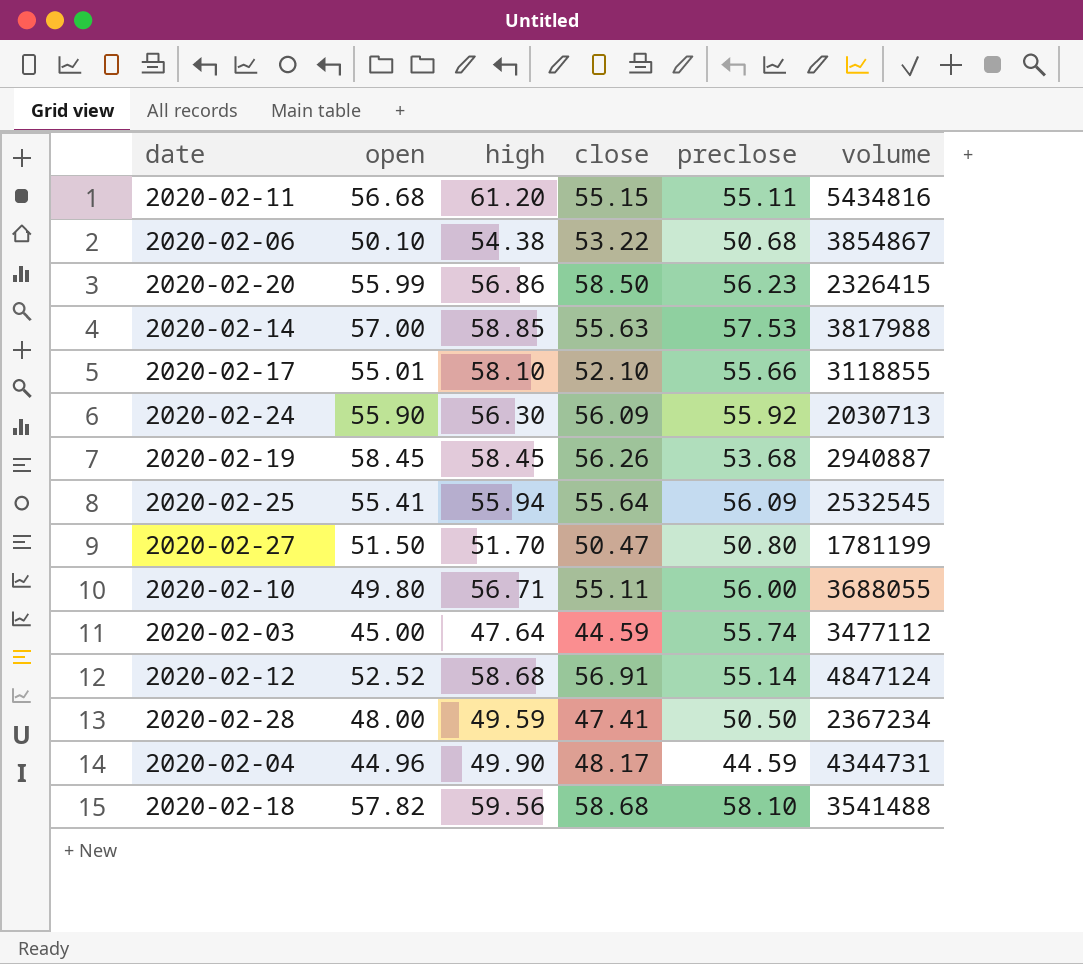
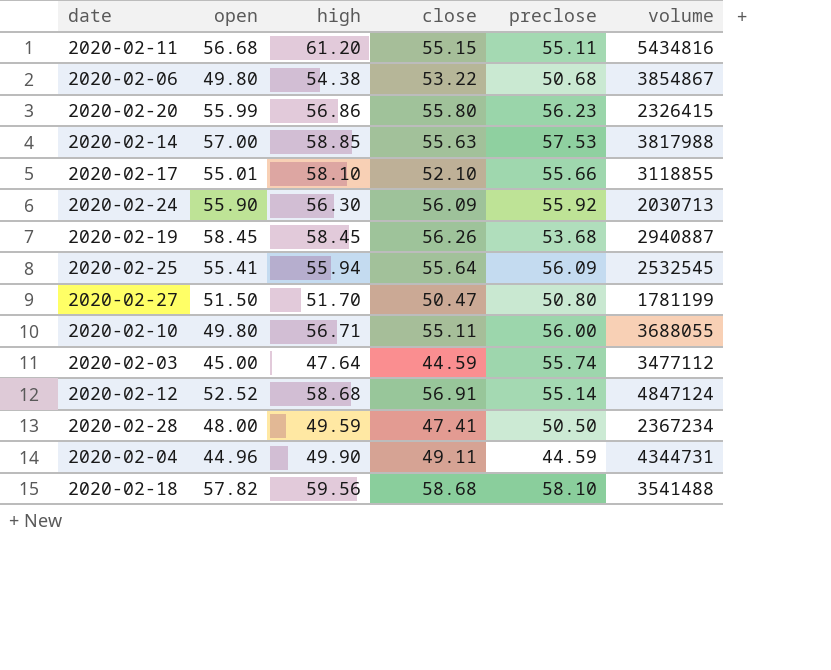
2020-02-06 | open: 50.10 -> 49.80
2020-02-20 | close: 58.50 -> 55.80
2020-02-04 | close: 48.17 -> 49.11

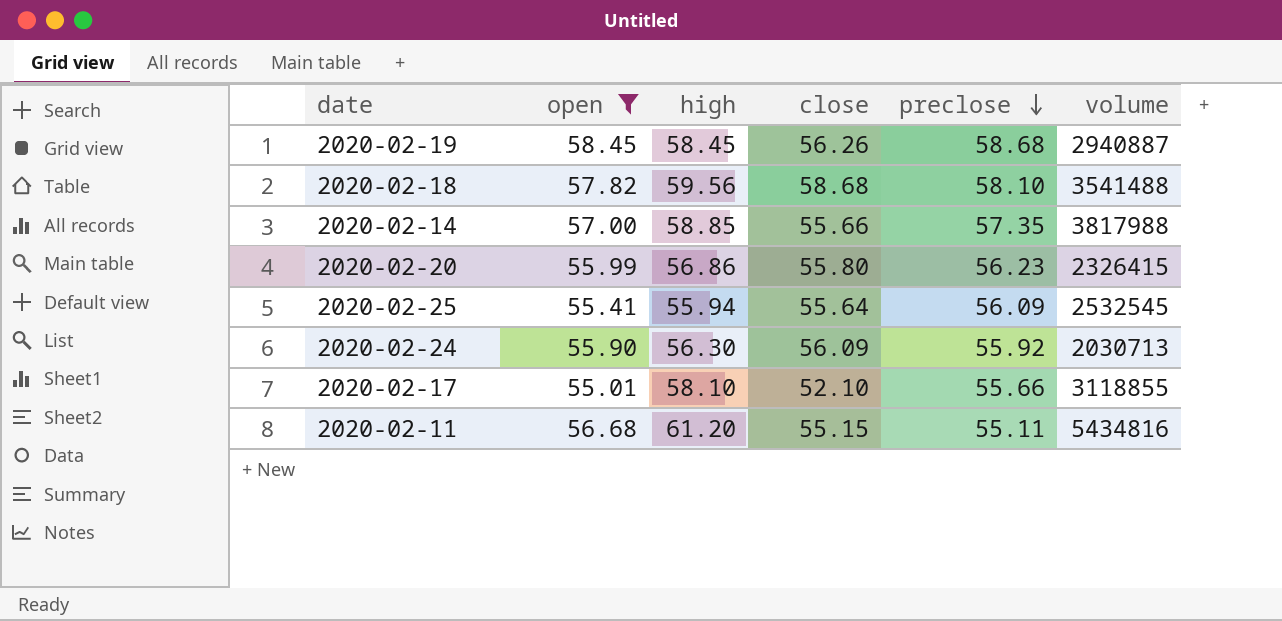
filter: none -> open >= 55.01
row order: none -> preclose descending
2020-02-19 | preclose: 53.68 -> 58.68
2020-02-14 | close: 55.63 -> 55.66
2020-02-14 | preclose: 57.53 -> 57.35

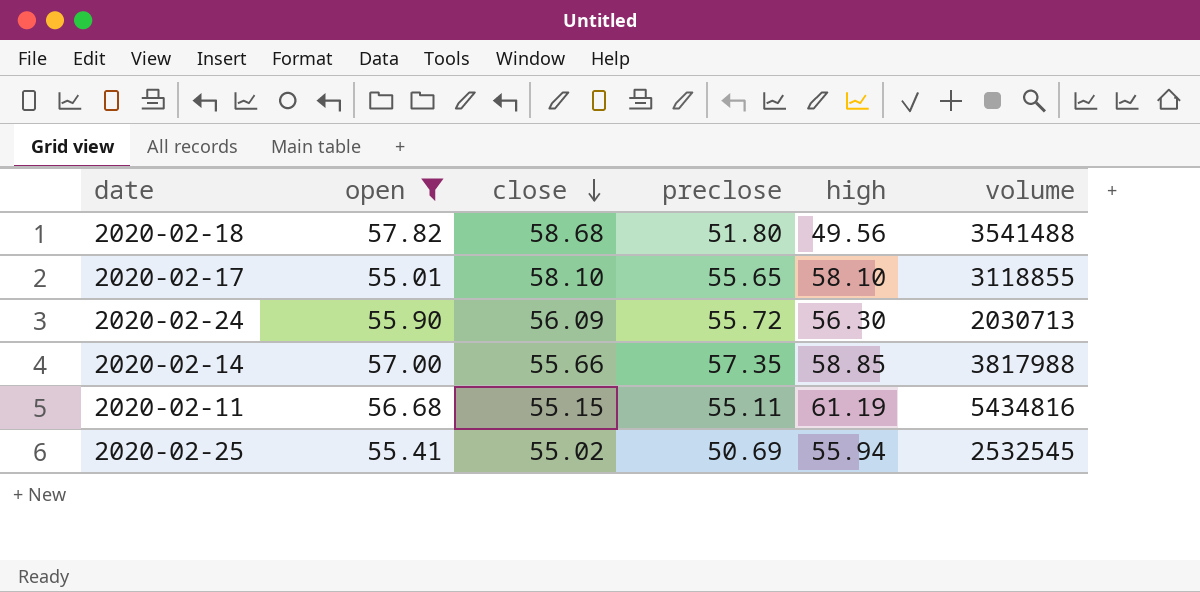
row order: preclose descending -> close descending
column high | position: 3 -> 5
row 2020-02-19: 58.45 | 58.45 | 56.26 | 58.68 | 2940887 -> none
row 2020-02-20: 55.99 | 56.86 | 55.80 | 56.23 | 2326415 -> none
2020-02-18 | preclose: 58.10 -> 51.80
2020-02-18 | high: 59.56 -> 49.56
2020-02-17 | close: 52.10 -> 58.10
2020-02-17 | preclose: 55.66 -> 55.65
2020-02-24 | preclose: 55.92 -> 55.72
2020-02-11 | high: 61.20 -> 61.19
2020-02-25 | close: 55.64 -> 55.02
2020-02-25 | preclose: 56.09 -> 50.69

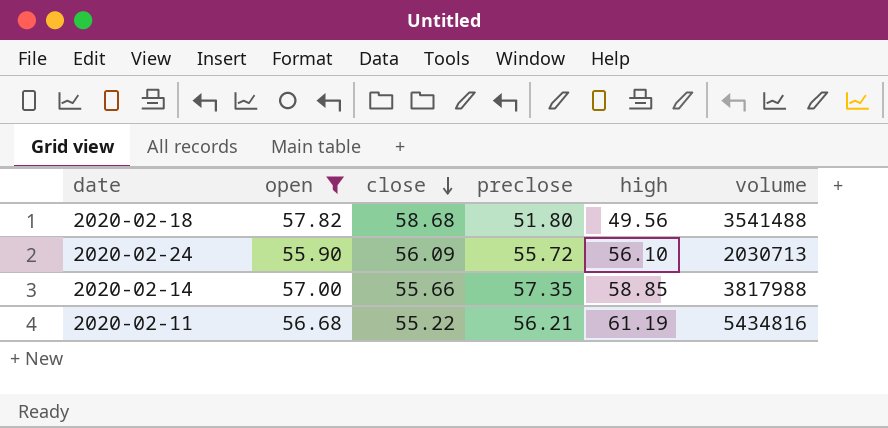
row 2020-02-17: 55.01 | 58.10 | 55.65 | 58.10 | 3118855 -> none
row 2020-02-25: 55.41 | 55.02 | 50.69 | 55.94 | 2532545 -> none
2020-02-24 | high: 56.30 -> 56.10
2020-02-11 | close: 55.15 -> 55.22
2020-02-11 | preclose: 55.11 -> 56.21

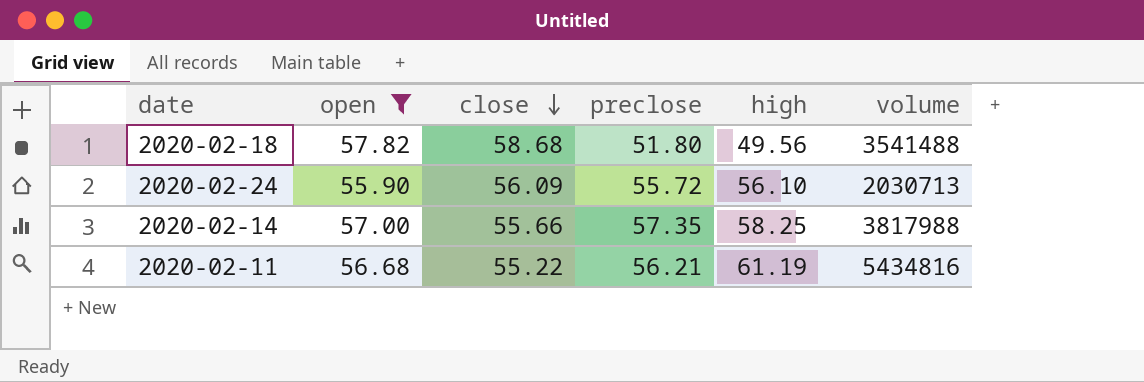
2020-02-14 | high: 58.85 -> 58.25

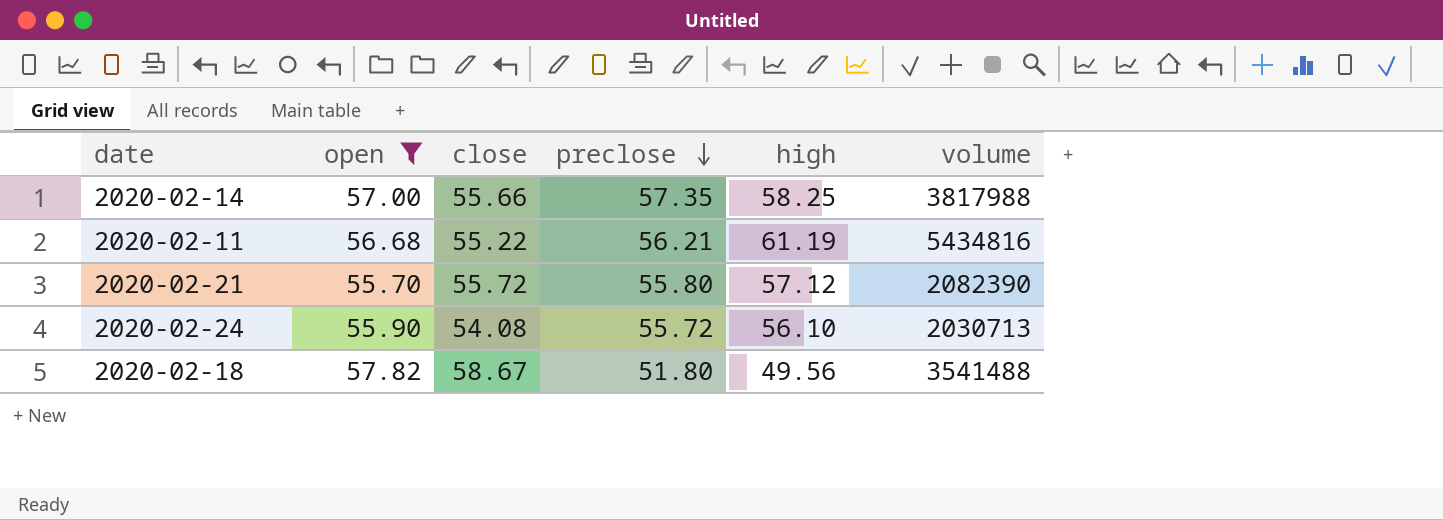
row order: close descending -> preclose descending
row 2020-02-21: none -> 55.70 | 55.72 | 55.80 | 57.12 | 2082390
2020-02-24 | close: 56.09 -> 54.08
2020-02-18 | close: 58.68 -> 58.67

